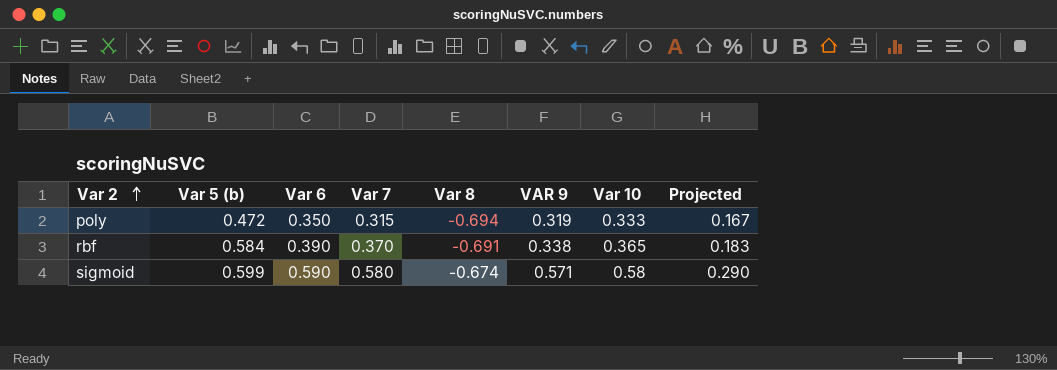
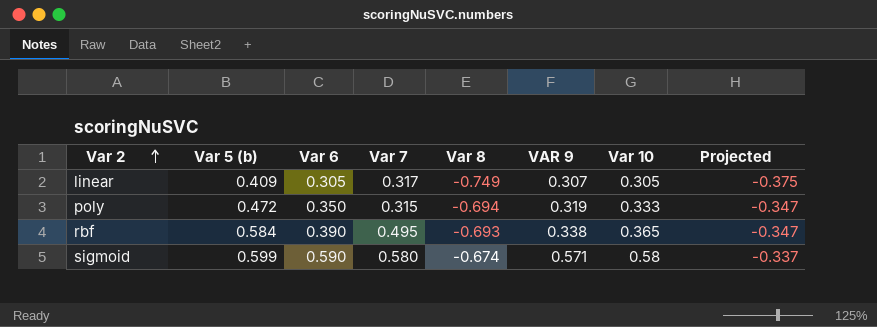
column Projected | formula: [Var 10] * 0.5 -> [Var 8] * 0.5
row linear: none -> 0.409 | 0.305 | 0.317 | -0.749 | 0.307 | 0.305 | -0.375
rbf | Var 7: 0.370 -> 0.495
rbf | Var 8: -0.691 -> -0.693

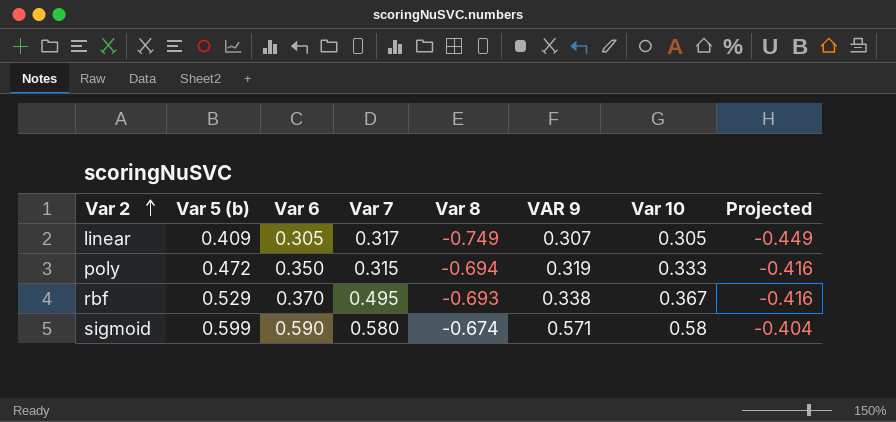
column Projected | formula: [Var 8] * 0.5 -> [Var 8] * 0.6
rbf | Var 5 (b): 0.584 -> 0.529
rbf | Var 6: 0.390 -> 0.370
rbf | Var 10: 0.365 -> 0.367

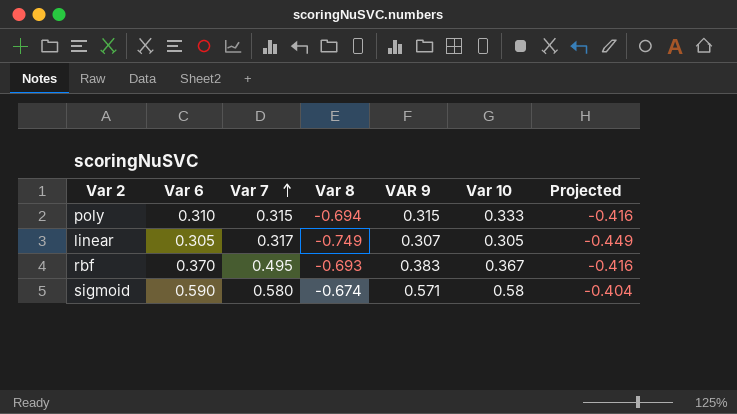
row order: Var 2 ascending -> Var 7 ascending
column Var 5 (b) | position: 2 -> none
poly | Var 6: 0.350 -> 0.310
poly | VAR 9: 0.319 -> 0.315
rbf | VAR 9: 0.338 -> 0.383

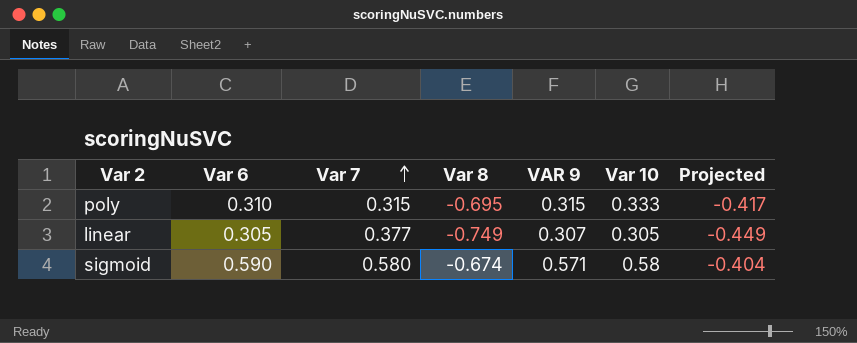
row rbf: 0.370 | 0.495 | -0.693 | 0.383 | 0.367 | -0.416 -> none
poly | Var 8: -0.694 -> -0.695
poly | Projected: -0.416 -> -0.417
linear | Var 7: 0.317 -> 0.377

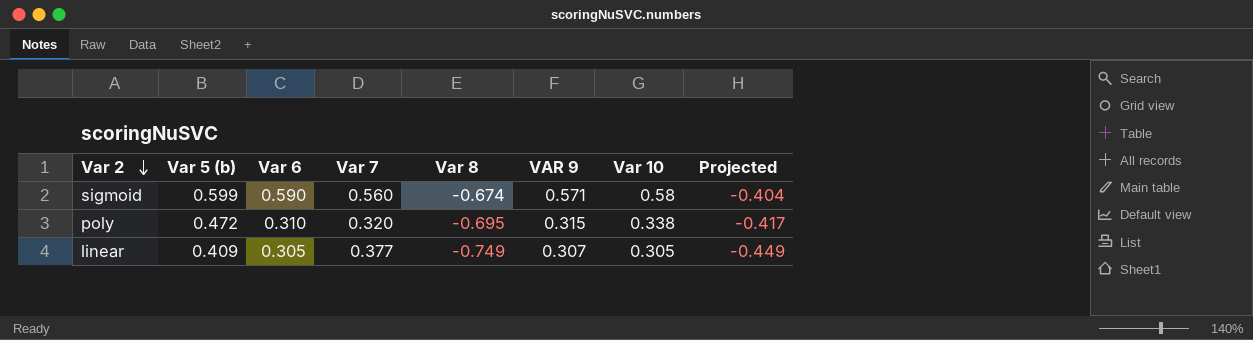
row order: Var 7 ascending -> Var 2 descending
column Var 5 (b) | position: none -> 2
sigmoid | Var 7: 0.580 -> 0.560
poly | Var 7: 0.315 -> 0.320
poly | Var 10: 0.333 -> 0.338

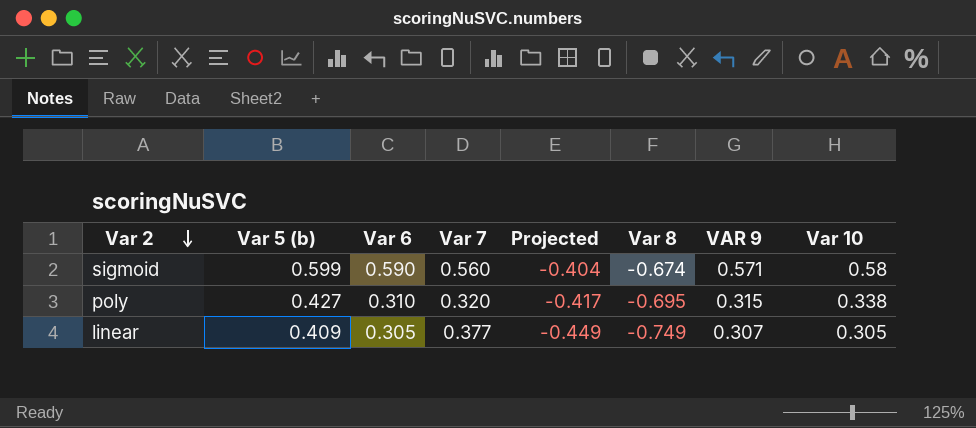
column Projected | position: 8 -> 5
poly | Var 5 (b): 0.472 -> 0.427

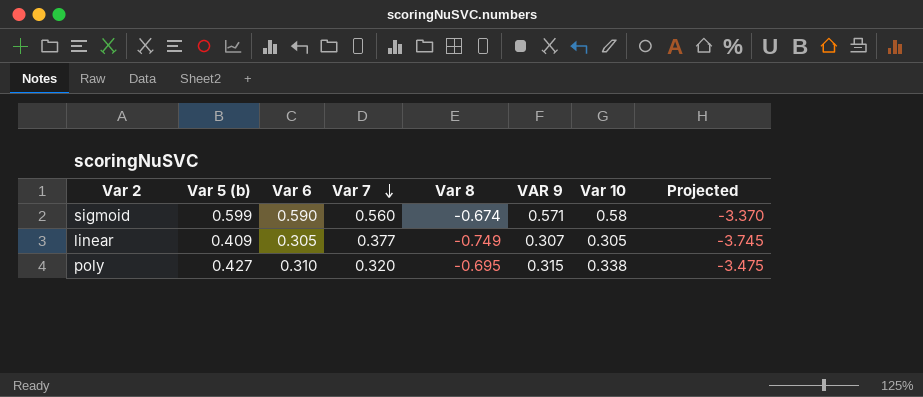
row order: Var 2 descending -> Var 7 descending
column Projected | formula: [Var 8] * 0.6 -> [Var 8] * 5
column Projected | position: 5 -> 8

